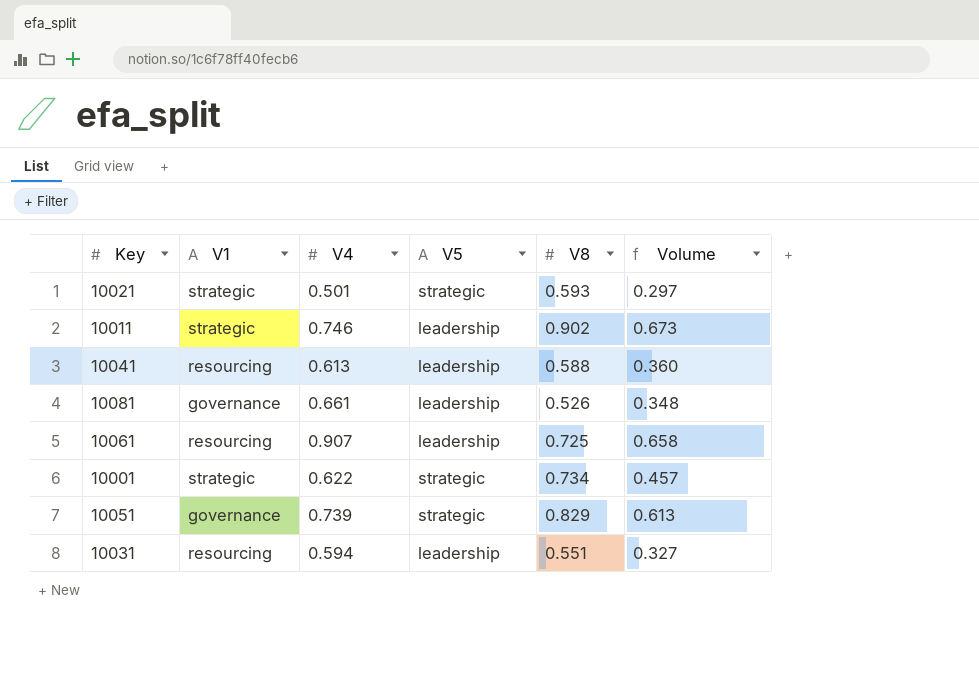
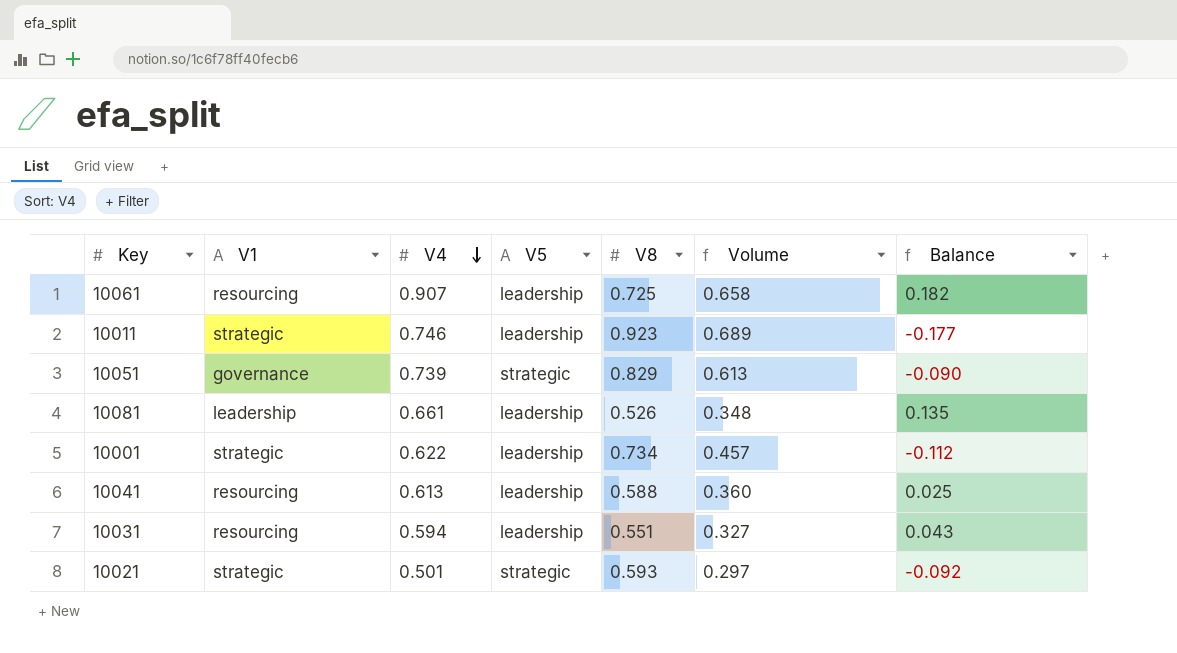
row order: none -> V4 descending
column Balance | formula: none -> [V4] - [V8]
10011 | V8: 0.902 -> 0.923
10011 | Volume: 0.673 -> 0.689
10081 | V1: governance -> leadership
10001 | V5: strategic -> leadership

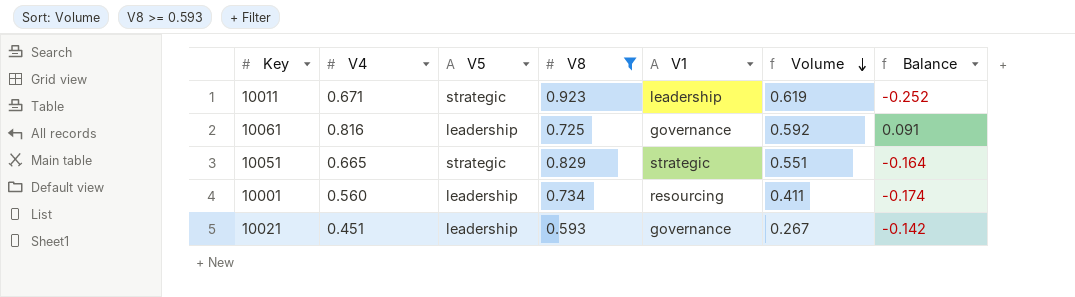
filter: none -> V8 >= 0.593
row order: V4 descending -> Volume descending
column V1 | position: 2 -> 5
10011 | V4: 0.746 -> 0.671
10011 | V5: leadership -> strategic
10011 | V1: strategic -> leadership
10011 | Volume: 0.689 -> 0.619
10011 | Balance: -0.177 -> -0.252
10061 | V4: 0.907 -> 0.816
10061 | V1: resourcing -> governance
10061 | Volume: 0.658 -> 0.592
10061 | Balance: 0.182 -> 0.091
10051 | V4: 0.739 -> 0.665
10051 | V1: governance -> strategic
10051 | Volume: 0.613 -> 0.551
10051 | Balance: -0.090 -> -0.164
10001 | V4: 0.622 -> 0.560
10001 | V1: strategic -> resourcing
10001 | Volume: 0.457 -> 0.411
10001 | Balance: -0.112 -> -0.174
10021 | V4: 0.501 -> 0.451
10021 | V5: strategic -> leadership
10021 | V1: strategic -> governance
10021 | Volume: 0.297 -> 0.267
10021 | Balance: -0.092 -> -0.142

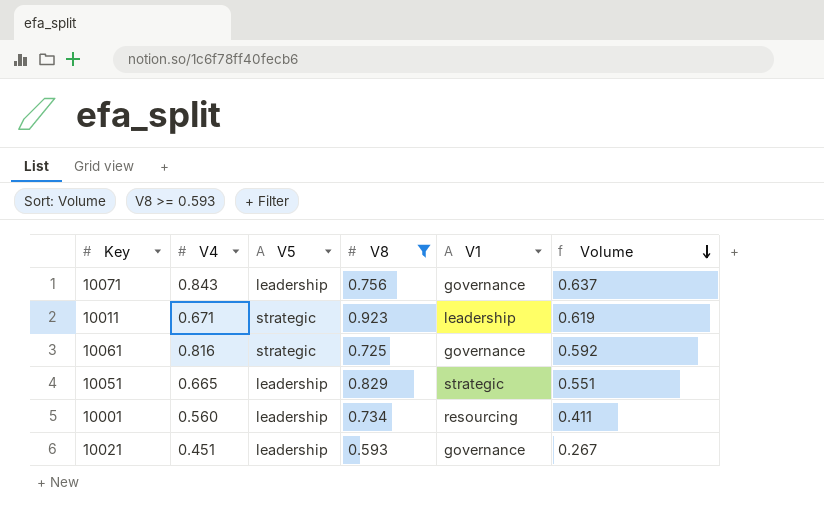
column Balance | formula: [V4] - [V8] -> none
row 10071: none -> 0.843 | leadership | 0.756 | governance | 0.637
10061 | V5: leadership -> strategic
10051 | V5: strategic -> leadership

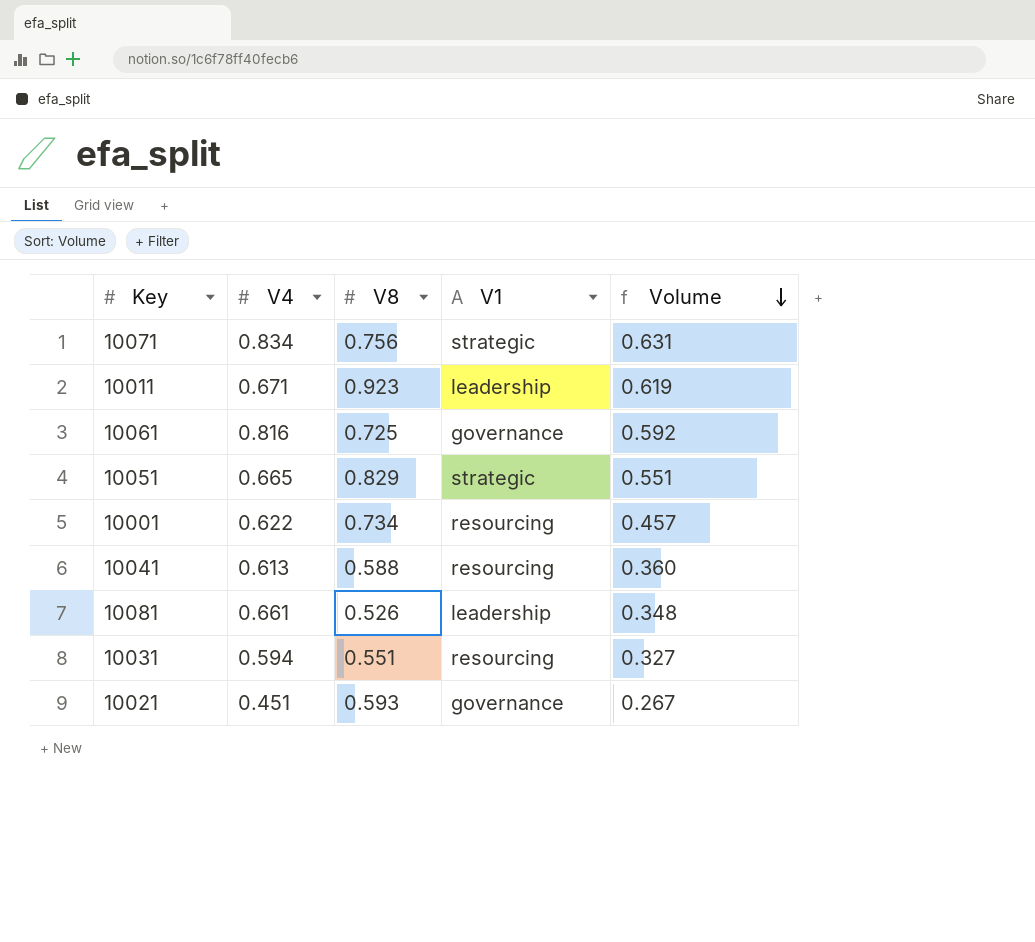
filter: V8 >= 0.593 -> none
column V5 | position: 3 -> none
10071 | V4: 0.843 -> 0.834
10071 | V1: governance -> strategic
10071 | Volume: 0.637 -> 0.631
10001 | V4: 0.560 -> 0.622
10001 | Volume: 0.411 -> 0.457

